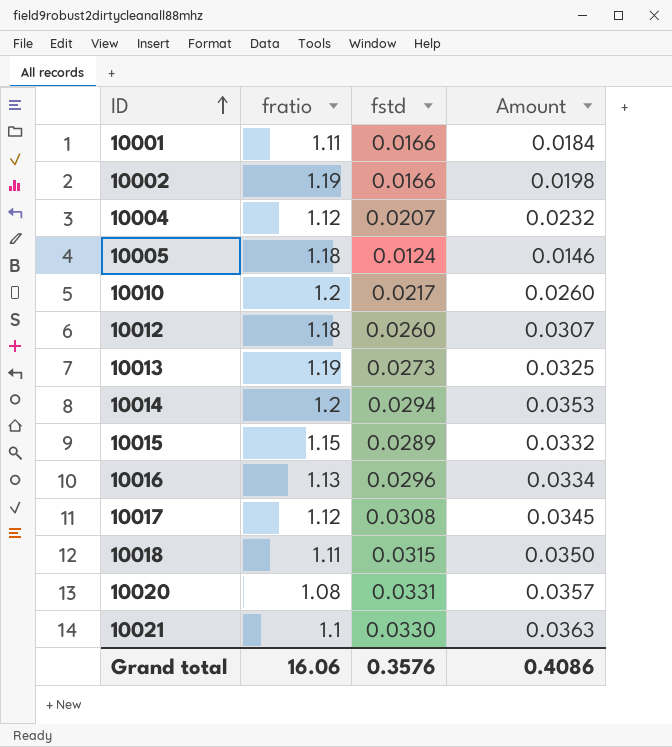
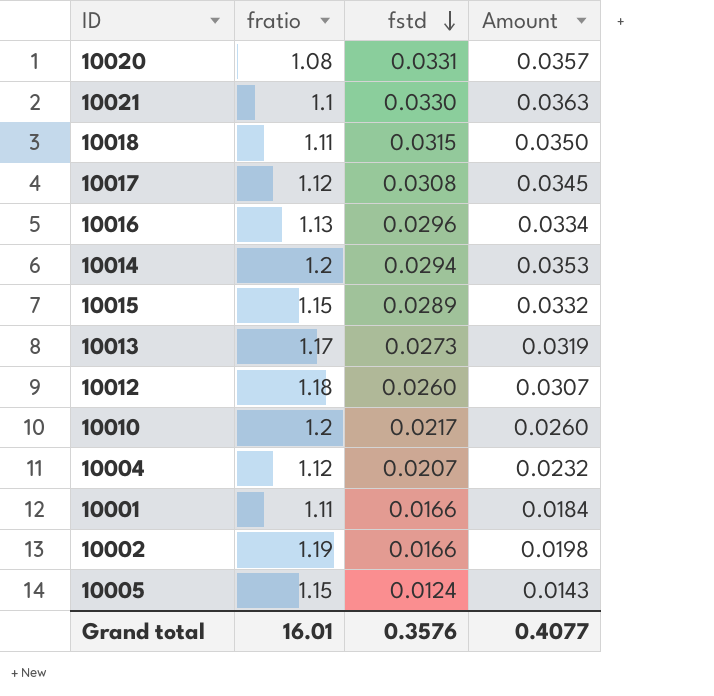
row order: ID ascending -> fstd descending
10013 | fratio: 1.19 -> 1.17
10013 | Amount: 0.0325 -> 0.0319
10005 | fratio: 1.18 -> 1.15
10005 | Amount: 0.0146 -> 0.0143
Grand total | fratio: 16.06 -> 16.01
Grand total | Amount: 0.4086 -> 0.4077

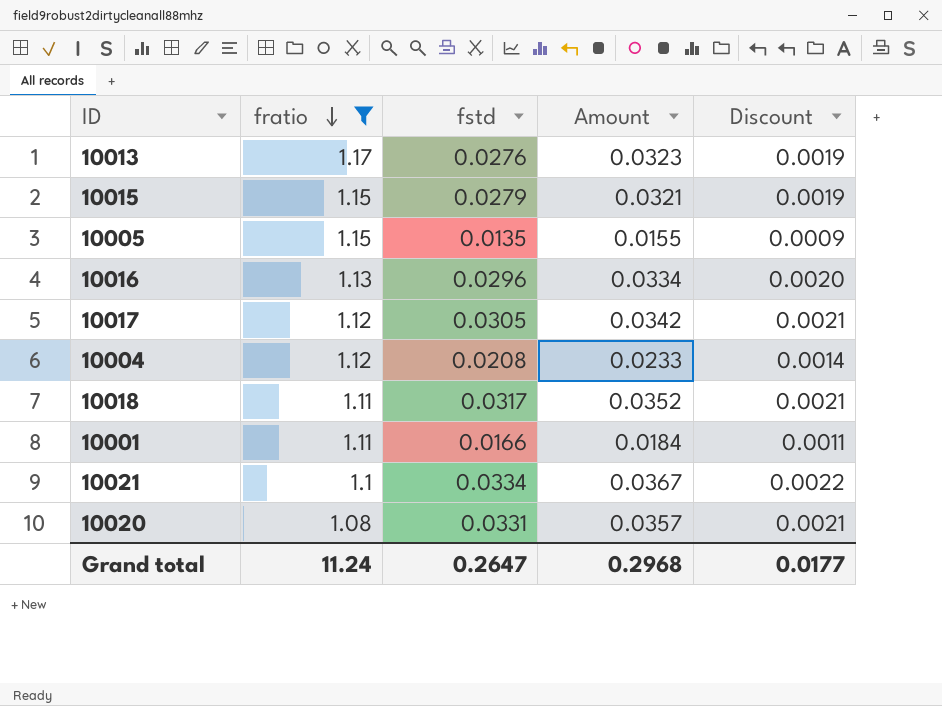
filter: none -> fratio <= 1.17
row order: fstd descending -> fratio descending
column Discount | formula: none -> [Amount] * 0.06
10013 | fstd: 0.0273 -> 0.0276
10013 | Amount: 0.0319 -> 0.0323
10015 | fstd: 0.0289 -> 0.0279
10015 | Amount: 0.0332 -> 0.0321
10005 | fstd: 0.0124 -> 0.0135
10005 | Amount: 0.0143 -> 0.0155
10017 | fstd: 0.0308 -> 0.0305
10017 | Amount: 0.0345 -> 0.0342
10004 | fstd: 0.0207 -> 0.0208
10004 | Amount: 0.0232 -> 0.0233
10018 | fstd: 0.0315 -> 0.0317
10018 | Amount: 0.0350 -> 0.0352
10021 | fstd: 0.0330 -> 0.0334
10021 | Amount: 0.0363 -> 0.0367
Grand total | fratio: 16.01 -> 11.24
Grand total | fstd: 0.3576 -> 0.2647
Grand total | Amount: 0.4077 -> 0.2968

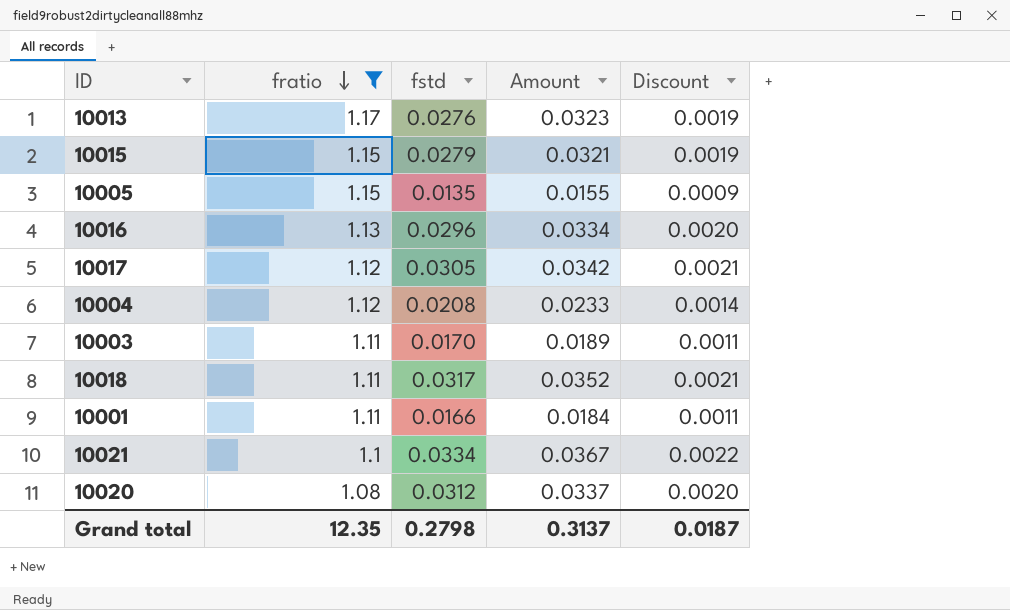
row 10003: none -> 1.11 | 0.0170 | 0.0189 | 0.0011
10020 | fstd: 0.0331 -> 0.0312
10020 | Amount: 0.0357 -> 0.0337
10020 | Discount: 0.0021 -> 0.0020
Grand total | fratio: 11.24 -> 12.35
Grand total | fstd: 0.2647 -> 0.2798
Grand total | Amount: 0.2968 -> 0.3137
Grand total | Discount: 0.0177 -> 0.0187

